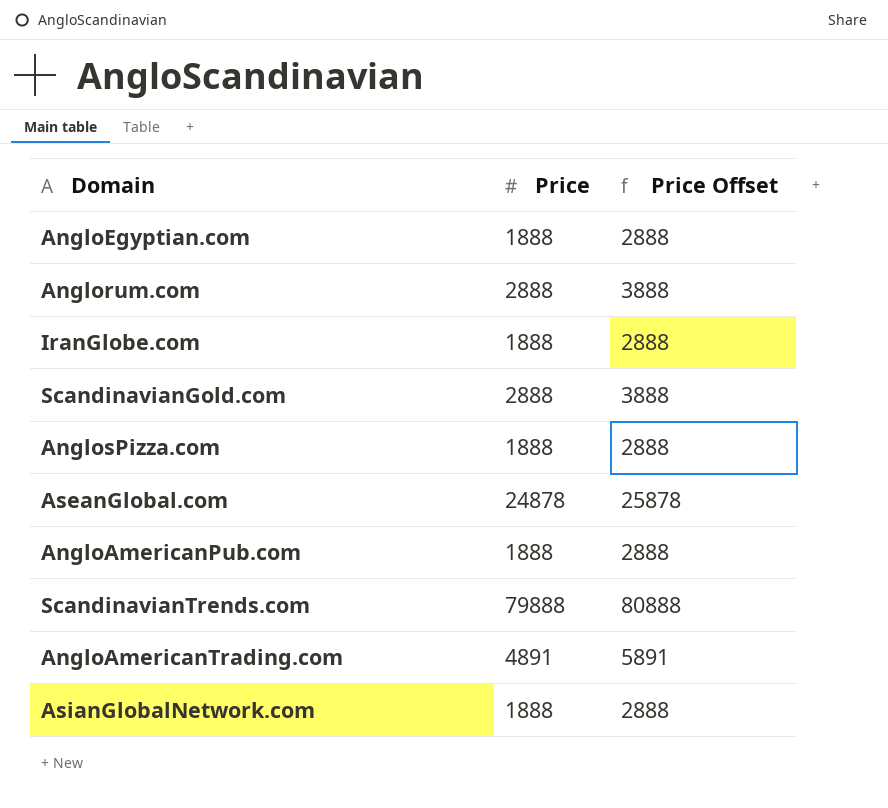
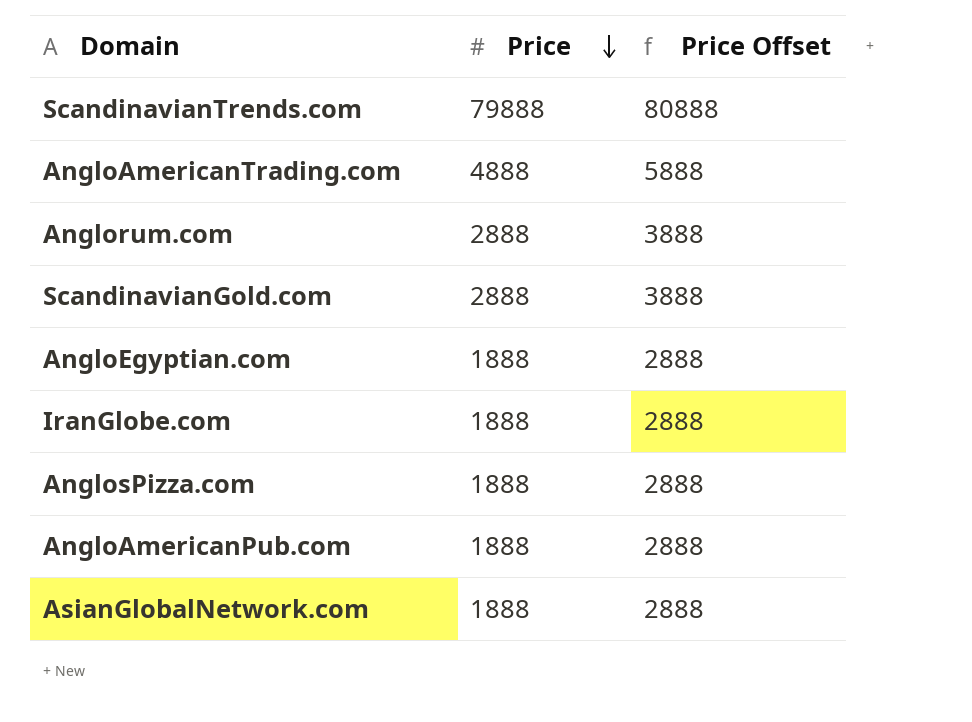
row order: none -> Price descending
row AseanGlobal.com: 24878 | 25878 -> none
AngloAmericanTrading.com | Price: 4891 -> 4888
AngloAmericanTrading.com | Price Offset: 5891 -> 5888

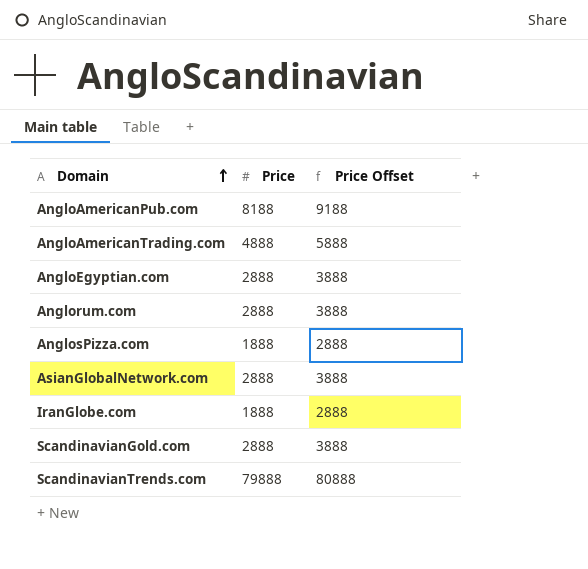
row order: Price descending -> Domain ascending
AngloAmericanPub.com | Price: 1888 -> 8188
AngloAmericanPub.com | Price Offset: 2888 -> 9188
AngloEgyptian.com | Price: 1888 -> 2888
AngloEgyptian.com | Price Offset: 2888 -> 3888
AsianGlobalNetwork.com | Price: 1888 -> 2888
AsianGlobalNetwork.com | Price Offset: 2888 -> 3888

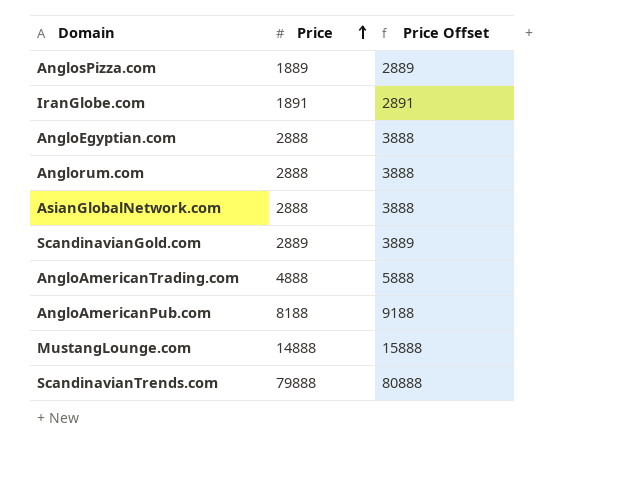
row order: Domain ascending -> Price ascending
AnglosPizza.com | Price: 1888 -> 1889
AnglosPizza.com | Price Offset: 2888 -> 2889
IranGlobe.com | Price: 1888 -> 1891
IranGlobe.com | Price Offset: 2888 -> 2891
ScandinavianGold.com | Price: 2888 -> 2889
ScandinavianGold.com | Price Offset: 3888 -> 3889
row MustangLounge.com: none -> 14888 | 15888

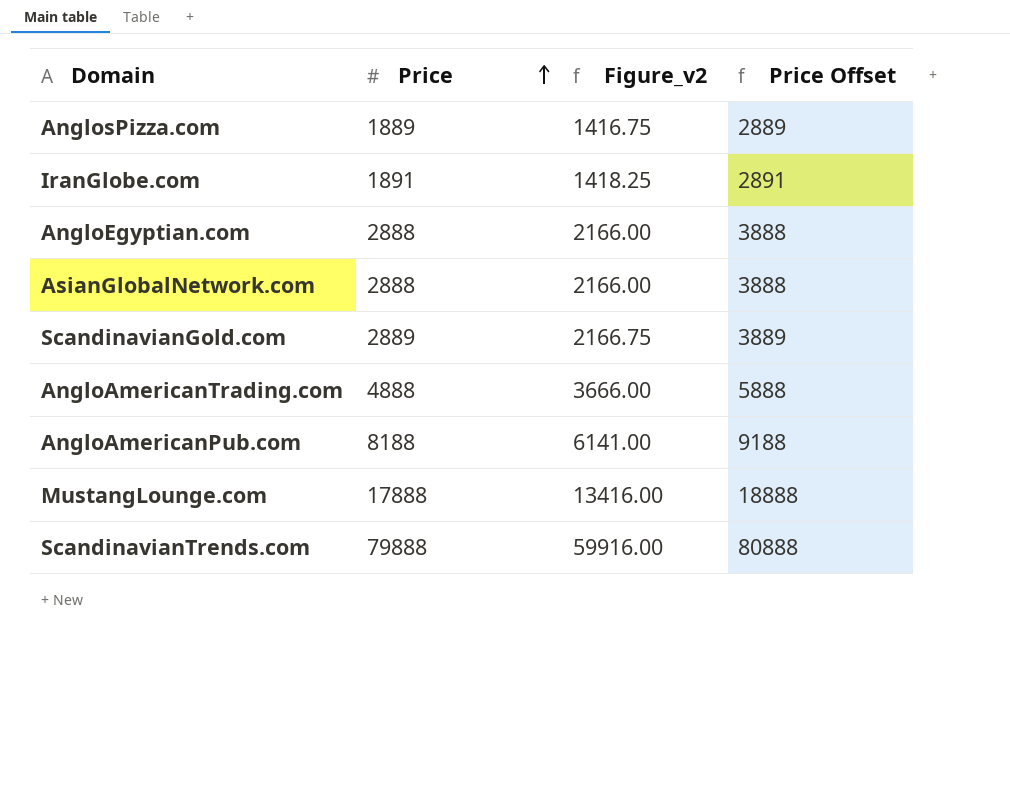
column Figure_v2 | formula: none -> [Price] * 0.75
row Anglorum.com: 2888 | 3888 -> none
MustangLounge.com | Price: 14888 -> 17888
MustangLounge.com | Price Offset: 15888 -> 18888

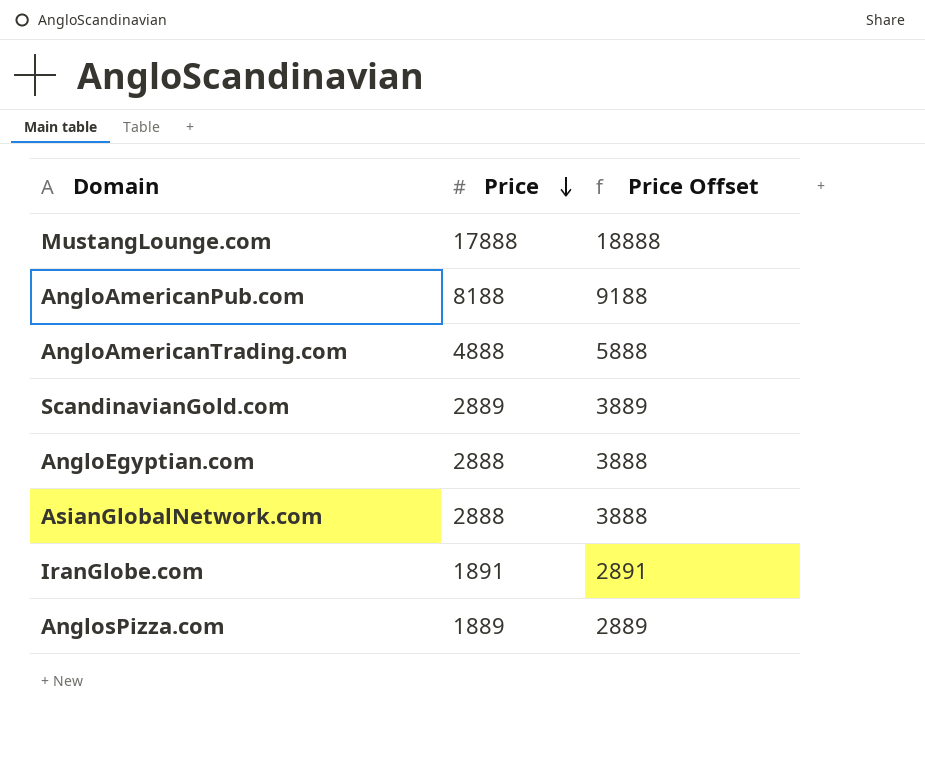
row order: Price ascending -> Price descending
column Figure_v2 | formula: [Price] * 0.75 -> none
row ScandinavianTrends.com: 79888 | 59916.00 | 80888 -> none

